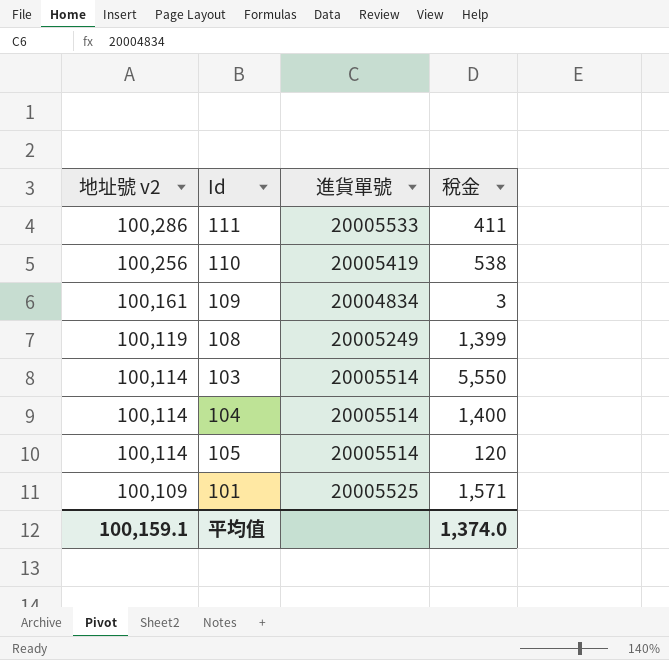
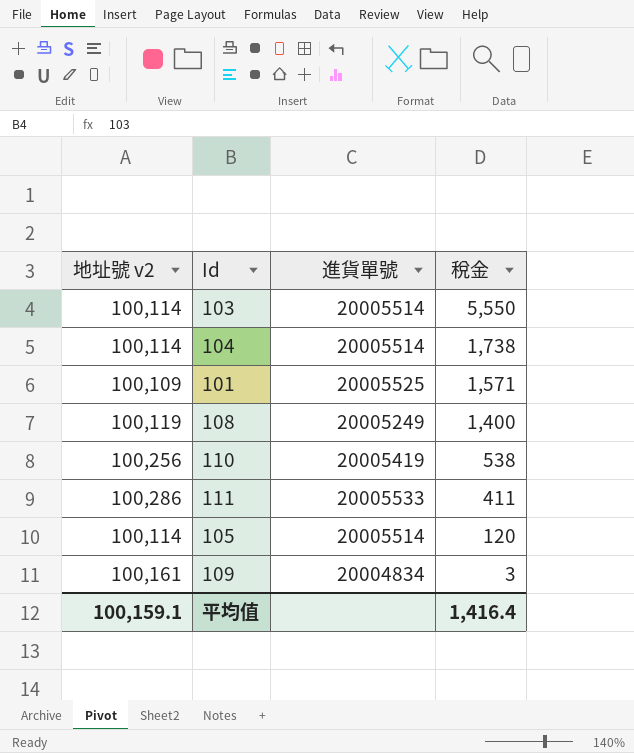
row order: 地址號 v2 descending -> 稅金 descending
104 | 稅金: 1,400 -> 1,738
108 | 稅金: 1,399 -> 1,400
平均值 | 稅金: 1,374.0 -> 1,416.4

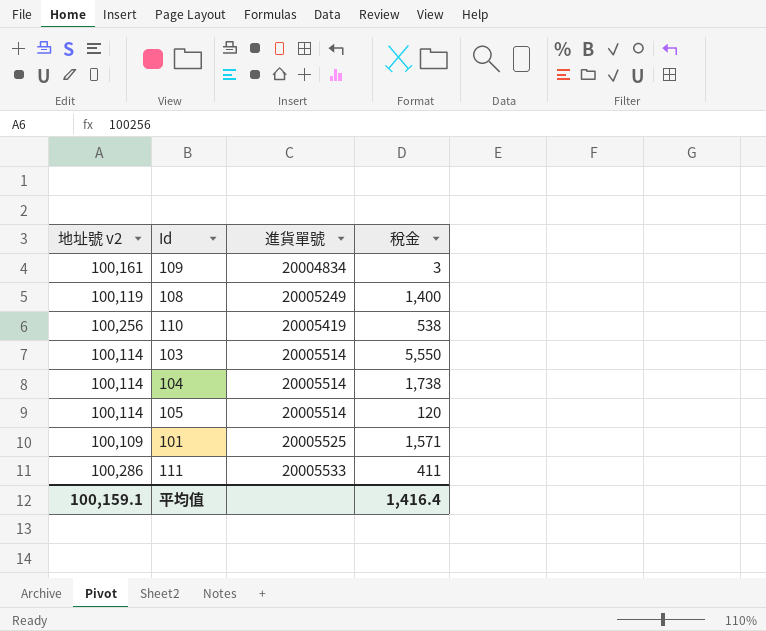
row order: 稅金 descending -> 進貨單號 ascending

